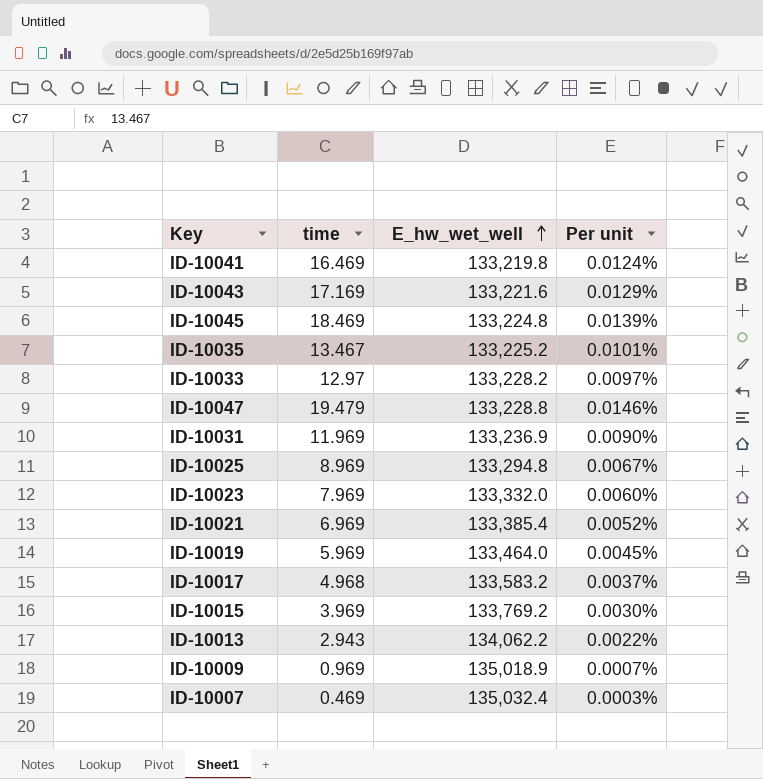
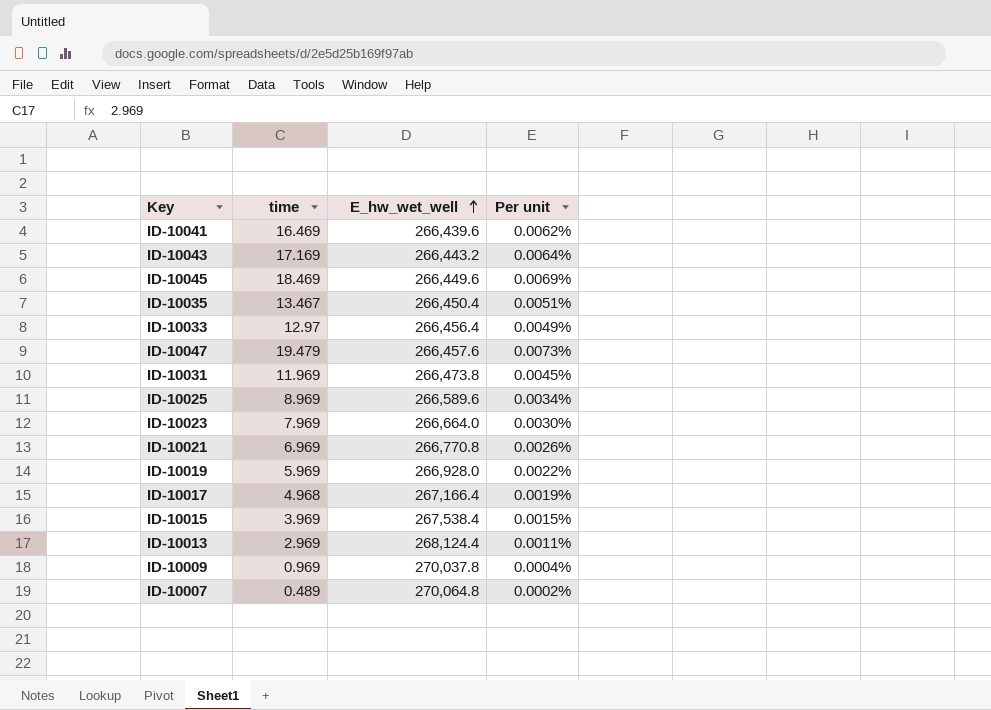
ID-10041 | E_hw_wet_well: 133,219.8 -> 266,439.6
ID-10041 | Per unit: 0.0124% -> 0.0062%
ID-10043 | E_hw_wet_well: 133,221.6 -> 266,443.2
ID-10043 | Per unit: 0.0129% -> 0.0064%
ID-10045 | E_hw_wet_well: 133,224.8 -> 266,449.6
ID-10045 | Per unit: 0.0139% -> 0.0069%
ID-10035 | E_hw_wet_well: 133,225.2 -> 266,450.4
ID-10035 | Per unit: 0.0101% -> 0.0051%
ID-10033 | E_hw_wet_well: 133,228.2 -> 266,456.4
ID-10033 | Per unit: 0.0097% -> 0.0049%
ID-10047 | E_hw_wet_well: 133,228.8 -> 266,457.6
ID-10047 | Per unit: 0.0146% -> 0.0073%
ID-10031 | E_hw_wet_well: 133,236.9 -> 266,473.8
ID-10031 | Per unit: 0.0090% -> 0.0045%
ID-10025 | E_hw_wet_well: 133,294.8 -> 266,589.6
ID-10025 | Per unit: 0.0067% -> 0.0034%
ID-10023 | E_hw_wet_well: 133,332.0 -> 266,664.0
ID-10023 | Per unit: 0.0060% -> 0.0030%
ID-10021 | E_hw_wet_well: 133,385.4 -> 266,770.8
ID-10021 | Per unit: 0.0052% -> 0.0026%
ID-10019 | E_hw_wet_well: 133,464.0 -> 266,928.0
ID-10019 | Per unit: 0.0045% -> 0.0022%
ID-10017 | E_hw_wet_well: 133,583.2 -> 267,166.4
ID-10017 | Per unit: 0.0037% -> 0.0019%
ID-10015 | E_hw_wet_well: 133,769.2 -> 267,538.4
ID-10015 | Per unit: 0.0030% -> 0.0015%
ID-10013 | time: 2.943 -> 2.969
ID-10013 | E_hw_wet_well: 134,062.2 -> 268,124.4
ID-10013 | Per unit: 0.0022% -> 0.0011%
ID-10009 | E_hw_wet_well: 135,018.9 -> 270,037.8
ID-10009 | Per unit: 0.0007% -> 0.0004%
ID-10007 | time: 0.469 -> 0.489
ID-10007 | E_hw_wet_well: 135,032.4 -> 270,064.8
ID-10007 | Per unit: 0.0003% -> 0.0002%

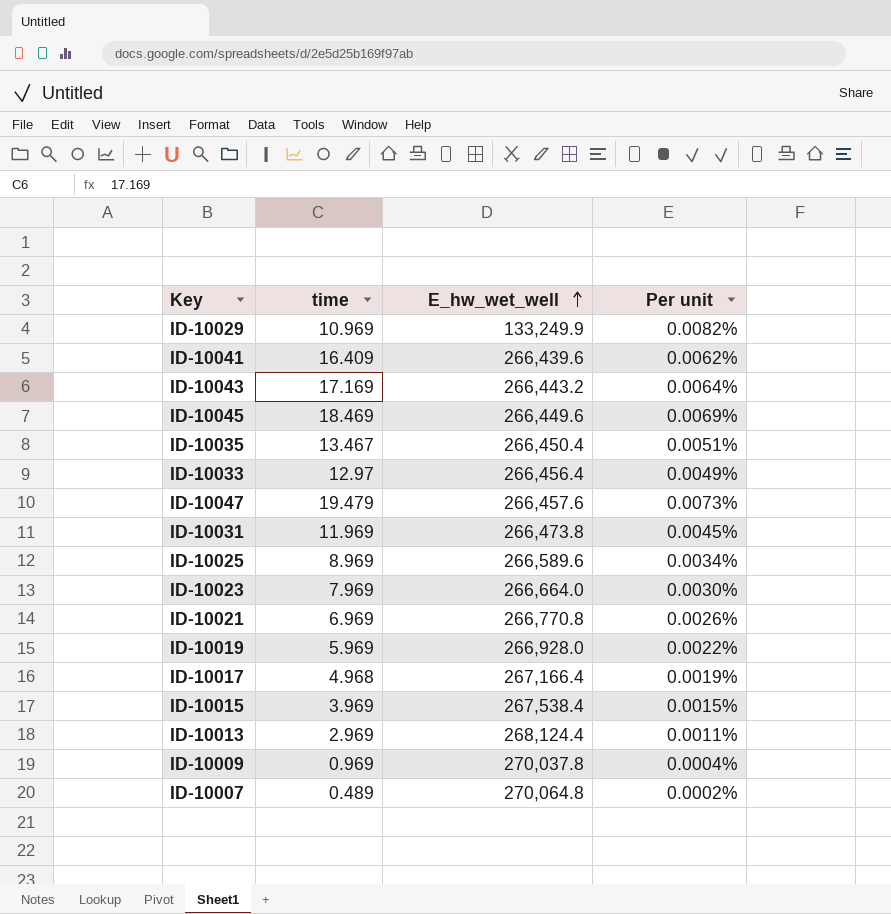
row ID-10029: none -> 10.969 | 133,249.9 | 0.0082%
ID-10041 | time: 16.469 -> 16.409

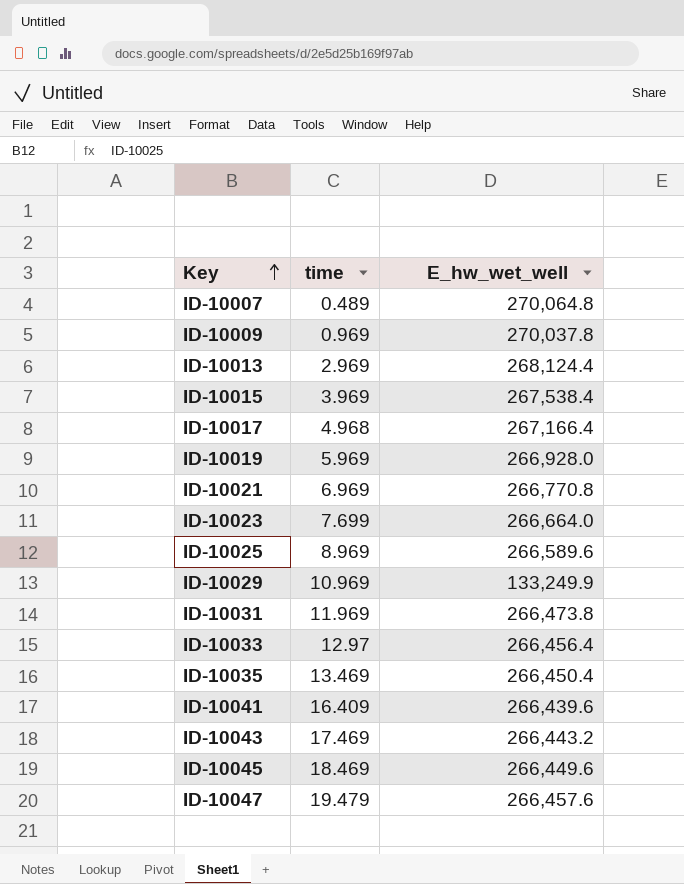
row order: E_hw_wet_well ascending -> Key ascending
column Per unit | formula: [time] / [E_hw_wet_well] -> none
ID-10023 | time: 7.969 -> 7.699
ID-10035 | time: 13.467 -> 13.469
ID-10043 | time: 17.169 -> 17.469

